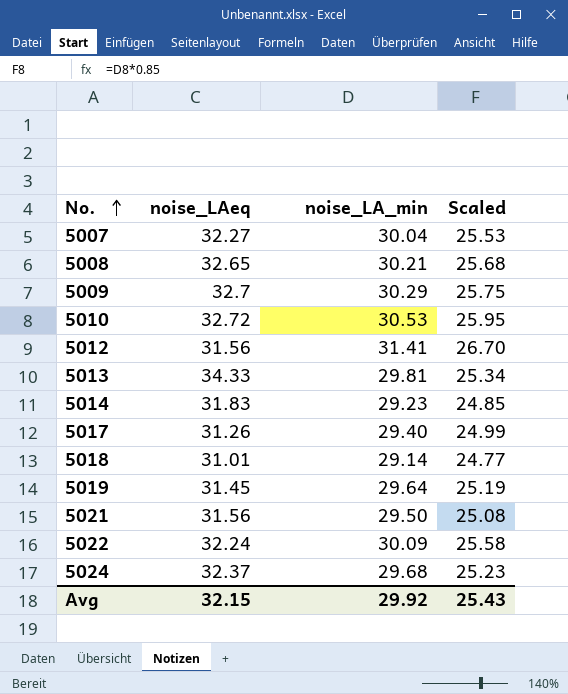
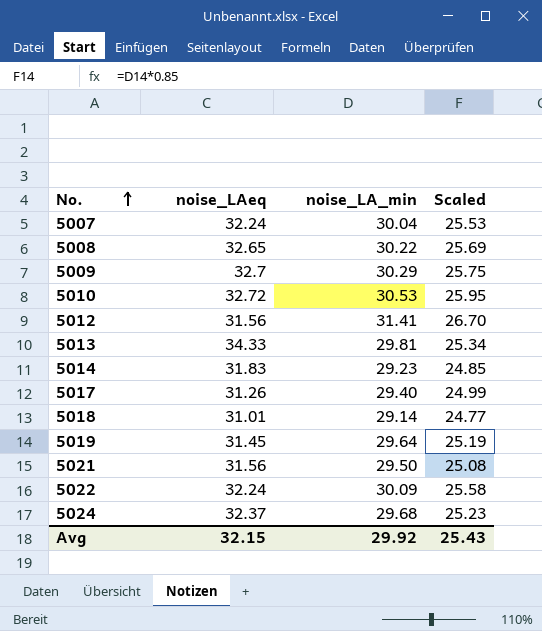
5007 | noise_LAeq: 32.27 -> 32.24
5008 | noise_LA_min: 30.21 -> 30.22
5008 | Scaled: 25.68 -> 25.69

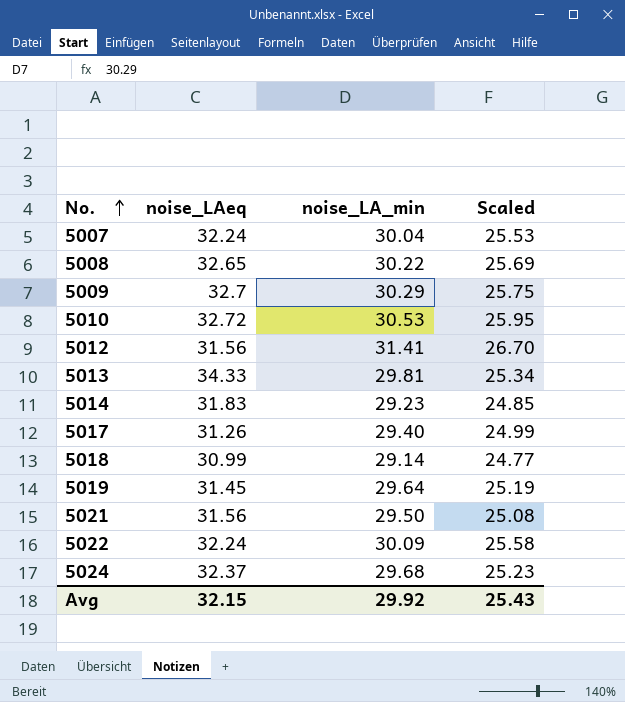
5018 | noise_LAeq: 31.01 -> 30.99

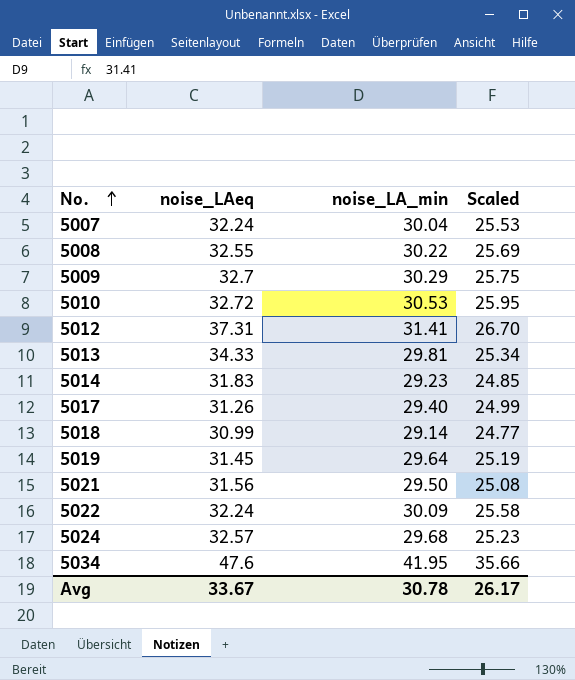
5008 | noise_LAeq: 32.65 -> 32.55
5012 | noise_LAeq: 31.56 -> 37.31
5024 | noise_LAeq: 32.37 -> 32.57
row 5034: none -> 47.6 | 41.95 | 35.66
Avg | noise_LAeq: 32.15 -> 33.67
Avg | noise_LA_min: 29.92 -> 30.78
Avg | Scaled: 25.43 -> 26.17

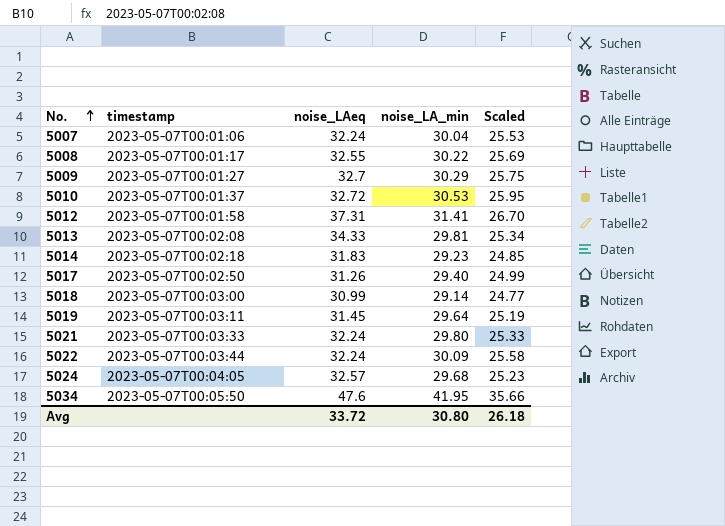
column timestamp | position: none -> 2
5021 | noise_LAeq: 31.56 -> 32.24
5021 | noise_LA_min: 29.50 -> 29.80
5021 | Scaled: 25.08 -> 25.33
Avg | noise_LAeq: 33.67 -> 33.72
Avg | noise_LA_min: 30.78 -> 30.80
Avg | Scaled: 26.17 -> 26.18

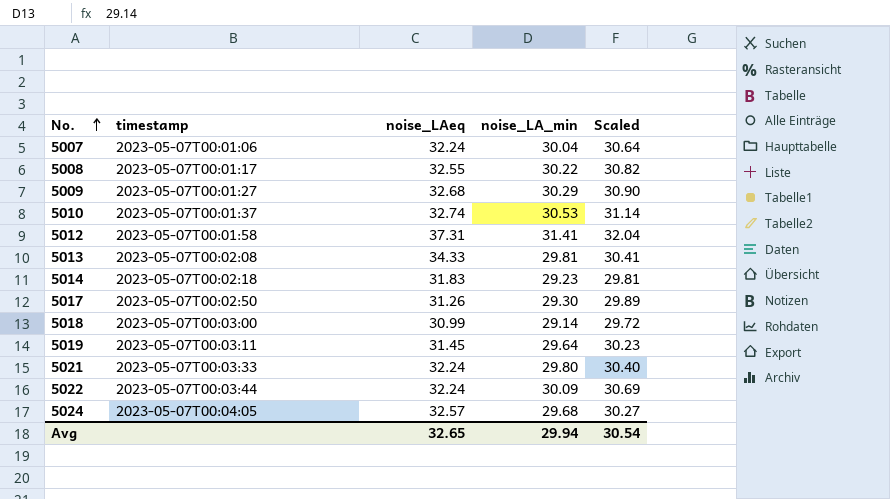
column Scaled | formula: [noise_LA_min] * 0.85 -> [noise_LA_min] * 1.02
row 5034: 2023-05-07T00:05:50 | 47.6 | 41.95 | 35.66 -> none
5009 | noise_LAeq: 32.7 -> 32.68
5010 | noise_LAeq: 32.72 -> 32.74
5017 | noise_LA_min: 29.40 -> 29.30
Avg | noise_LAeq: 33.72 -> 32.65
Avg | noise_LA_min: 30.80 -> 29.94
Avg | Scaled: 26.18 -> 30.54

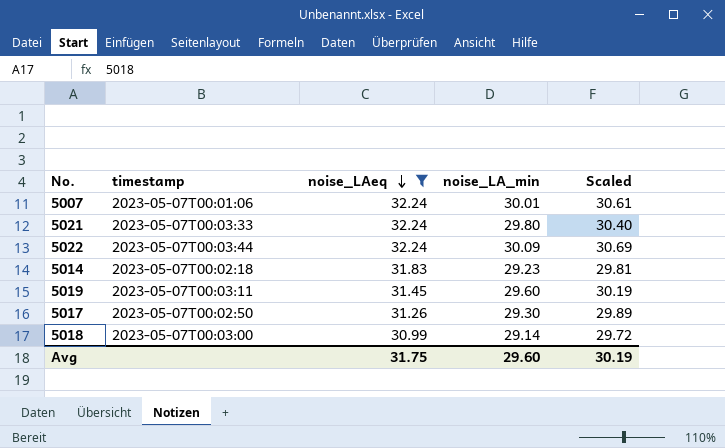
filter: none -> noise_LAeq <= 32.24
row order: No. ascending -> noise_LAeq descending
5007 | noise_LA_min: 30.04 -> 30.01
5007 | Scaled: 30.64 -> 30.61
5019 | noise_LA_min: 29.64 -> 29.60
5019 | Scaled: 30.23 -> 30.19
Avg | noise_LAeq: 32.65 -> 31.75
Avg | noise_LA_min: 29.94 -> 29.60
Avg | Scaled: 30.54 -> 30.19

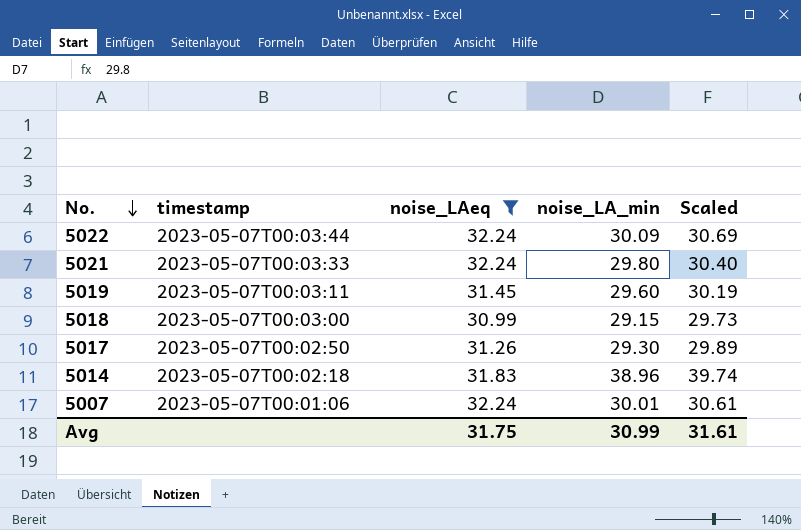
row order: noise_LAeq descending -> No. descending
5018 | noise_LA_min: 29.14 -> 29.15
5018 | Scaled: 29.72 -> 29.73
5014 | noise_LA_min: 29.23 -> 38.96
5014 | Scaled: 29.81 -> 39.74
Avg | noise_LA_min: 29.60 -> 30.99
Avg | Scaled: 30.19 -> 31.61

